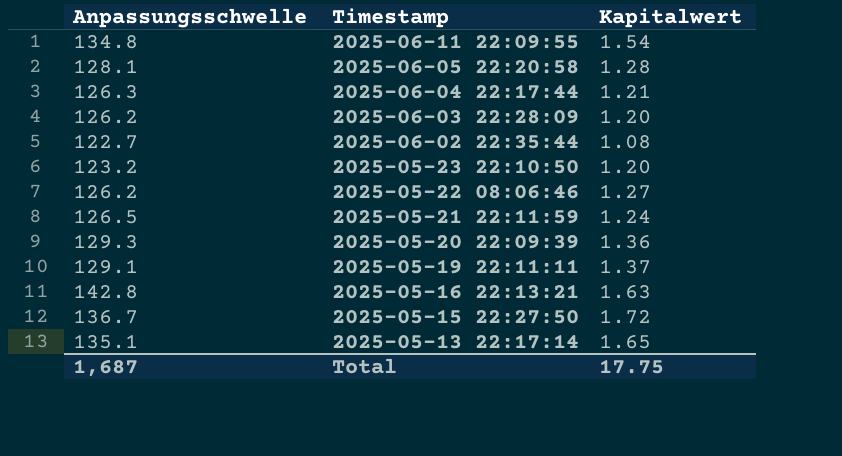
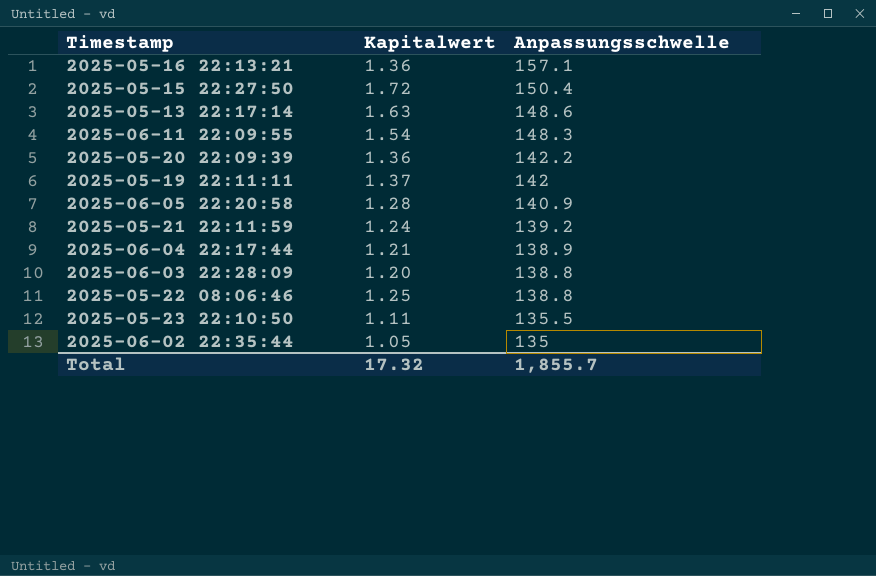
row order: Timestamp descending -> Anpassungsschwelle descending
column Anpassungsschwelle | position: 1 -> 3
2025-05-16 22:13:21 | Kapitalwert: 1.63 -> 1.36
2025-05-16 22:13:21 | Anpassungsschwelle: 142.8 -> 157.1
2025-05-15 22:27:50 | Anpassungsschwelle: 136.7 -> 150.4
2025-05-13 22:17:14 | Kapitalwert: 1.65 -> 1.63
2025-05-13 22:17:14 | Anpassungsschwelle: 135.1 -> 148.6
2025-06-11 22:09:55 | Anpassungsschwelle: 134.8 -> 148.3
2025-05-20 22:09:39 | Anpassungsschwelle: 129.3 -> 142.2
2025-05-19 22:11:11 | Anpassungsschwelle: 129.1 -> 142
2025-06-05 22:20:58 | Anpassungsschwelle: 128.1 -> 140.9
2025-05-21 22:11:59 | Anpassungsschwelle: 126.5 -> 139.2
2025-06-04 22:17:44 | Anpassungsschwelle: 126.3 -> 138.9
2025-06-03 22:28:09 | Anpassungsschwelle: 126.2 -> 138.8
2025-05-22 08:06:46 | Kapitalwert: 1.27 -> 1.25
2025-05-22 08:06:46 | Anpassungsschwelle: 126.2 -> 138.8
2025-05-23 22:10:50 | Kapitalwert: 1.20 -> 1.11
2025-05-23 22:10:50 | Anpassungsschwelle: 123.2 -> 135.5
2025-06-02 22:35:44 | Kapitalwert: 1.08 -> 1.05
2025-06-02 22:35:44 | Anpassungsschwelle: 122.7 -> 135
Total | Kapitalwert: 17.75 -> 17.32
Total | Anpassungsschwelle: 1,687 -> 1,855.7

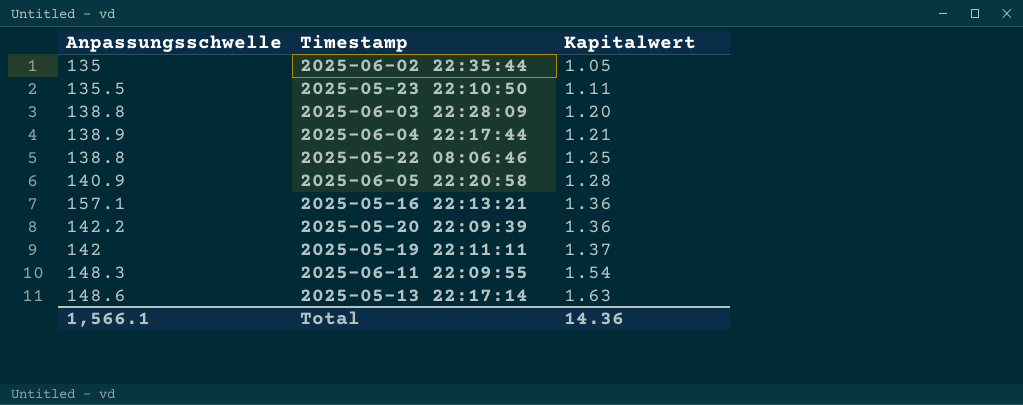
row order: Anpassungsschwelle descending -> Kapitalwert ascending
column Anpassungsschwelle | position: 3 -> 1
row 2025-05-15 22:27:50: 1.72 | 150.4 -> none
row 2025-05-21 22:11:59: 1.24 | 139.2 -> none
Total | Anpassungsschwelle: 1,855.7 -> 1,566.1
Total | Kapitalwert: 17.32 -> 14.36

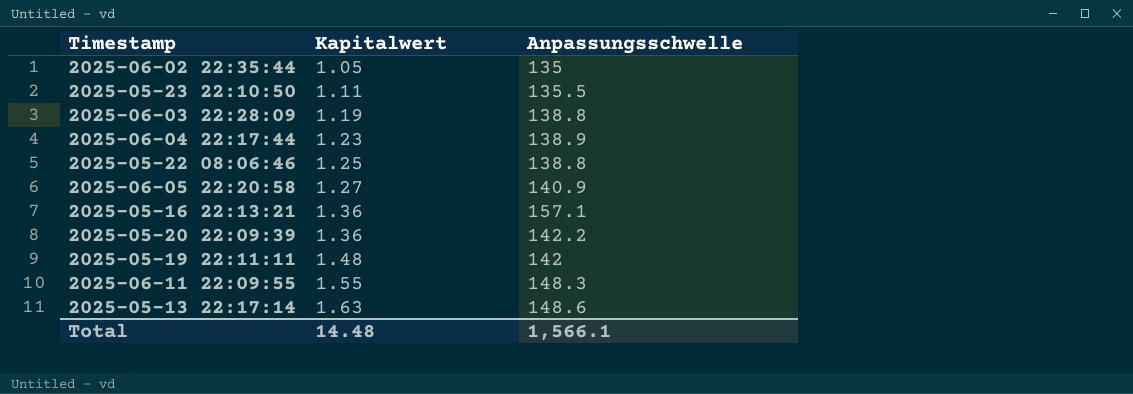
column Anpassungsschwelle | position: 1 -> 3
2025-06-03 22:28:09 | Kapitalwert: 1.20 -> 1.19
2025-06-04 22:17:44 | Kapitalwert: 1.21 -> 1.23
2025-06-05 22:20:58 | Kapitalwert: 1.28 -> 1.27
2025-05-19 22:11:11 | Kapitalwert: 1.37 -> 1.48
2025-06-11 22:09:55 | Kapitalwert: 1.54 -> 1.55
Total | Kapitalwert: 14.36 -> 14.48

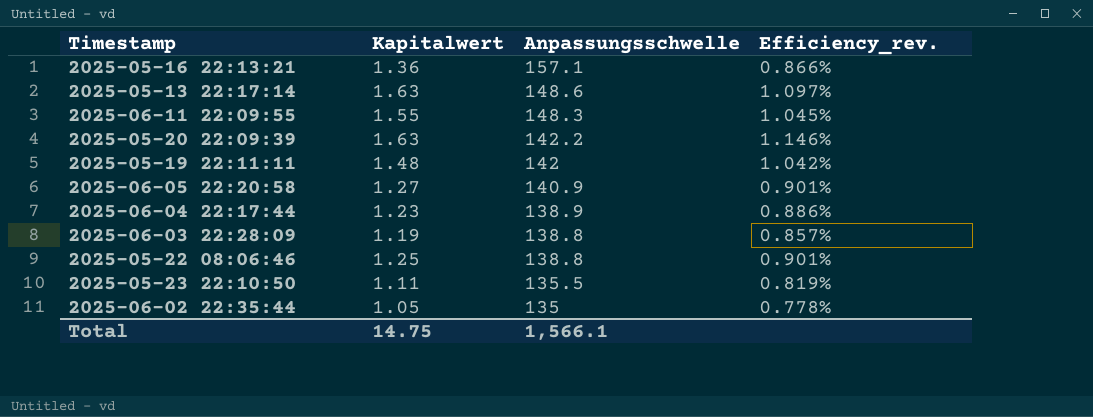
row order: Kapitalwert ascending -> Anpassungsschwelle descending
column Efficiency_rev. | formula: none -> [Kapitalwert] / [Anpassungsschwelle]
2025-05-20 22:09:39 | Kapitalwert: 1.36 -> 1.63
Total | Kapitalwert: 14.48 -> 14.75

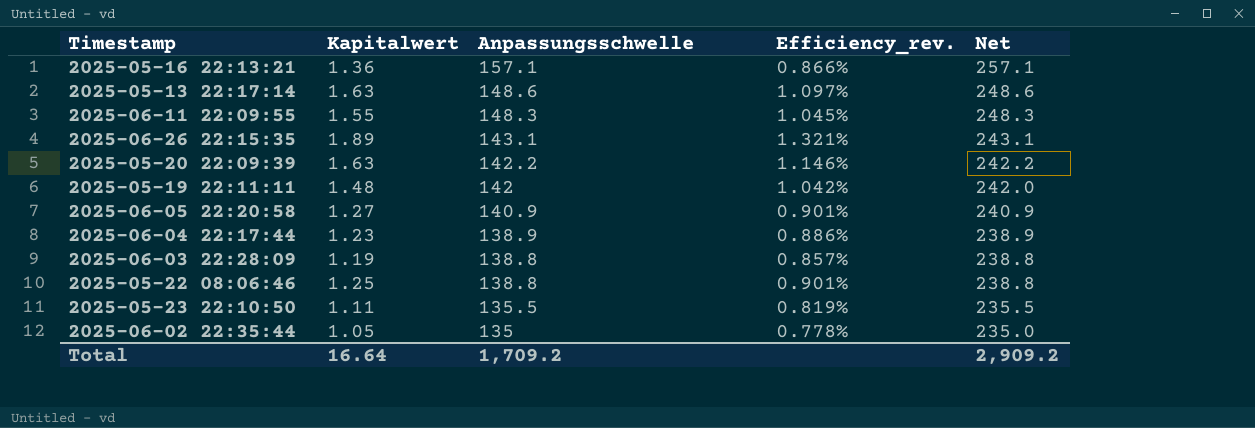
column Net | formula: none -> [Anpassungsschwelle] + 100
row 2025-06-26 22:15:35: none -> 1.89 | 143.1 | 1.321% | 243.1
Total | Kapitalwert: 14.75 -> 16.64
Total | Anpassungsschwelle: 1,566.1 -> 1,709.2

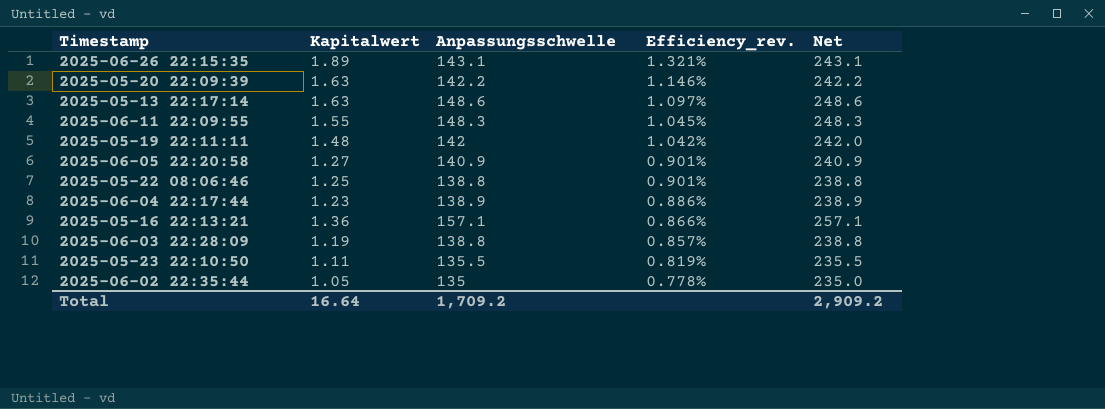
row order: Anpassungsschwelle descending -> Efficiency_rev. descending

